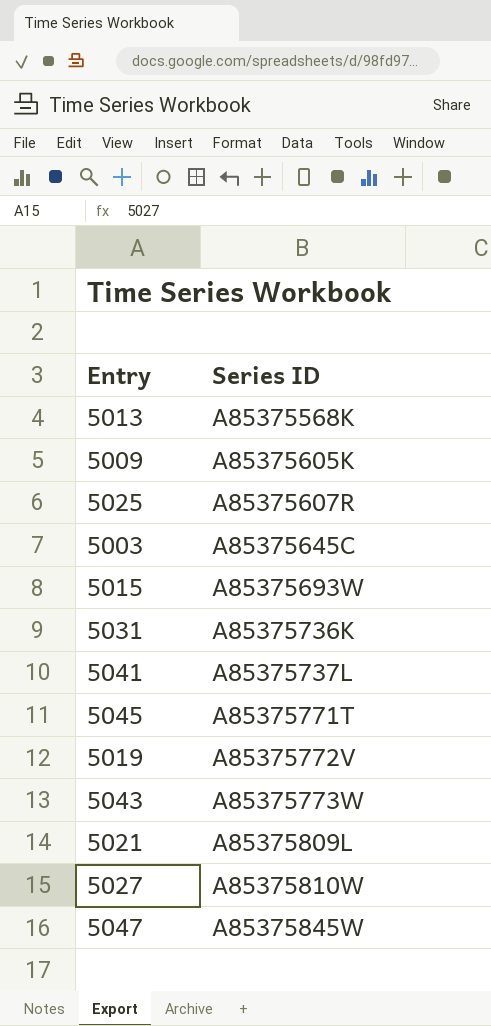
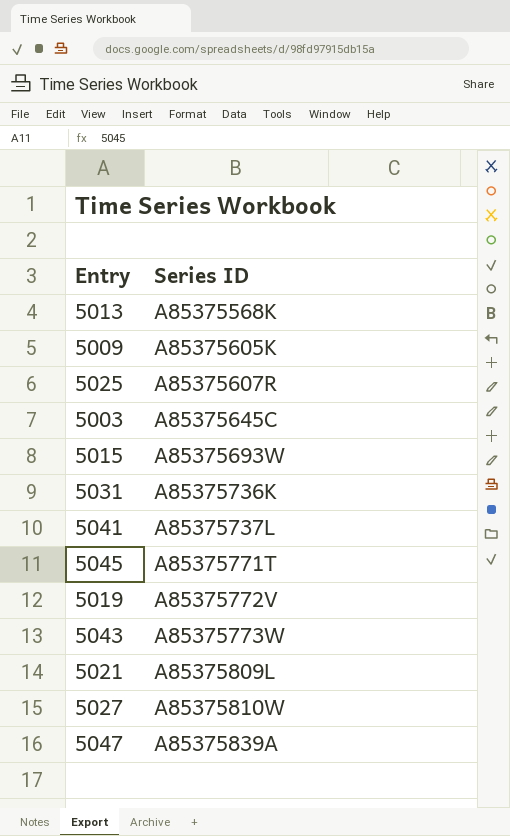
5047 | Series ID: A85375845W -> A85375839A

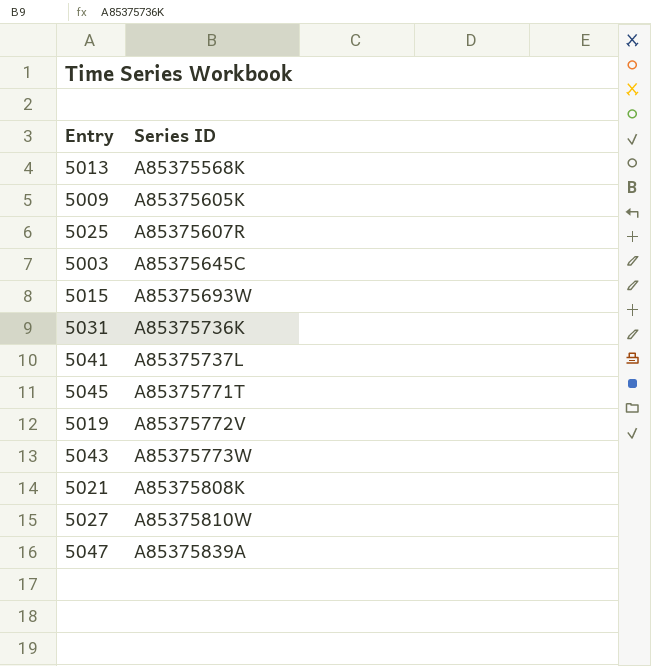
5021 | Series ID: A85375809L -> A85375808K

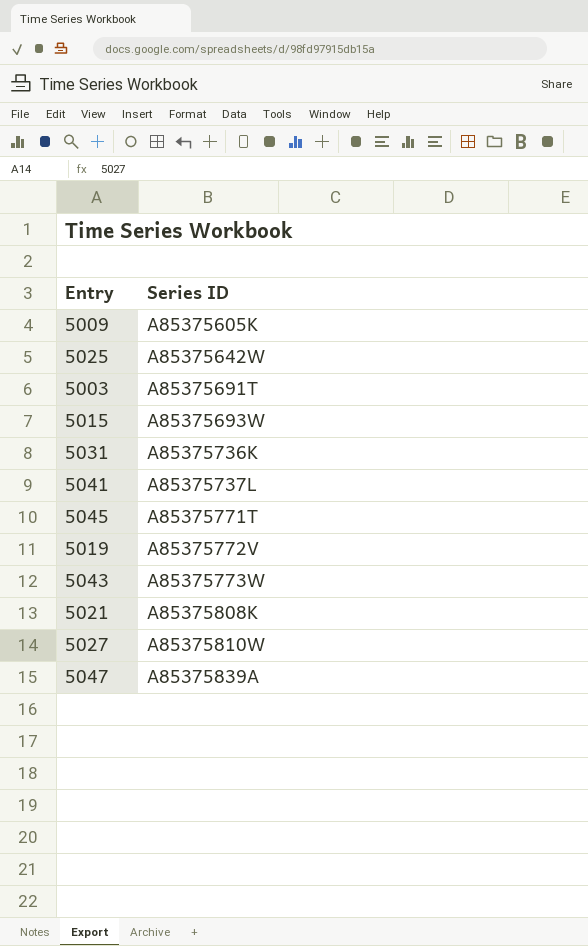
row 5013: A85375568K -> none
5025 | Series ID: A85375607R -> A85375642W
5003 | Series ID: A85375645C -> A85375691T

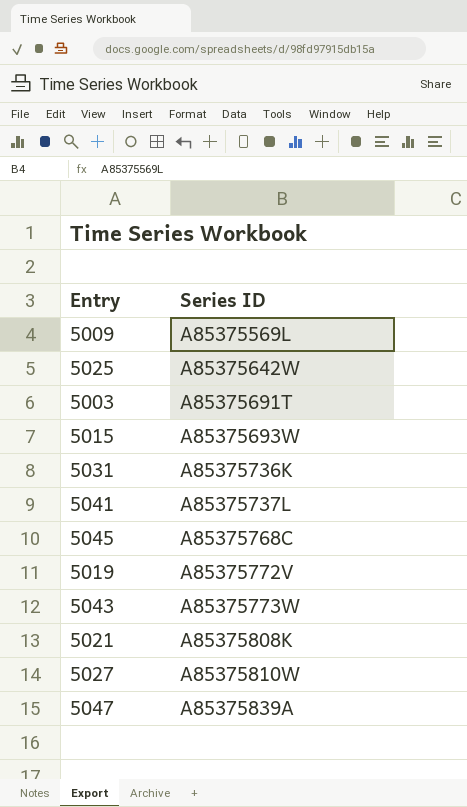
5009 | Series ID: A85375605K -> A85375569L
5045 | Series ID: A85375771T -> A85375768C

